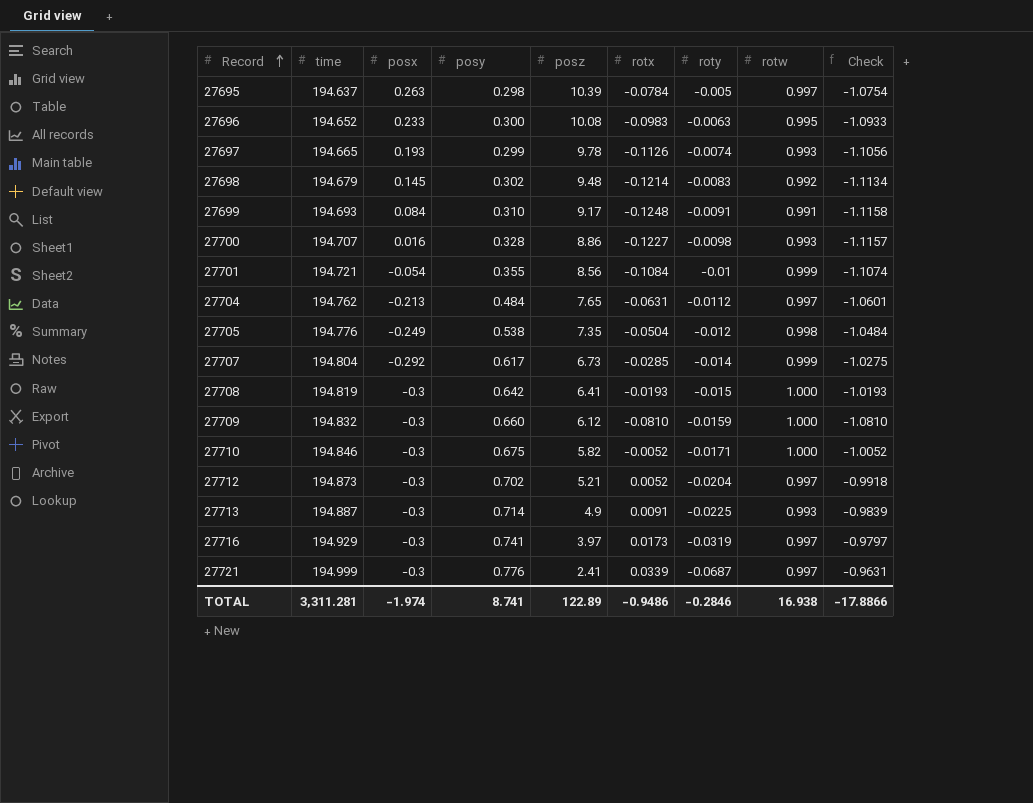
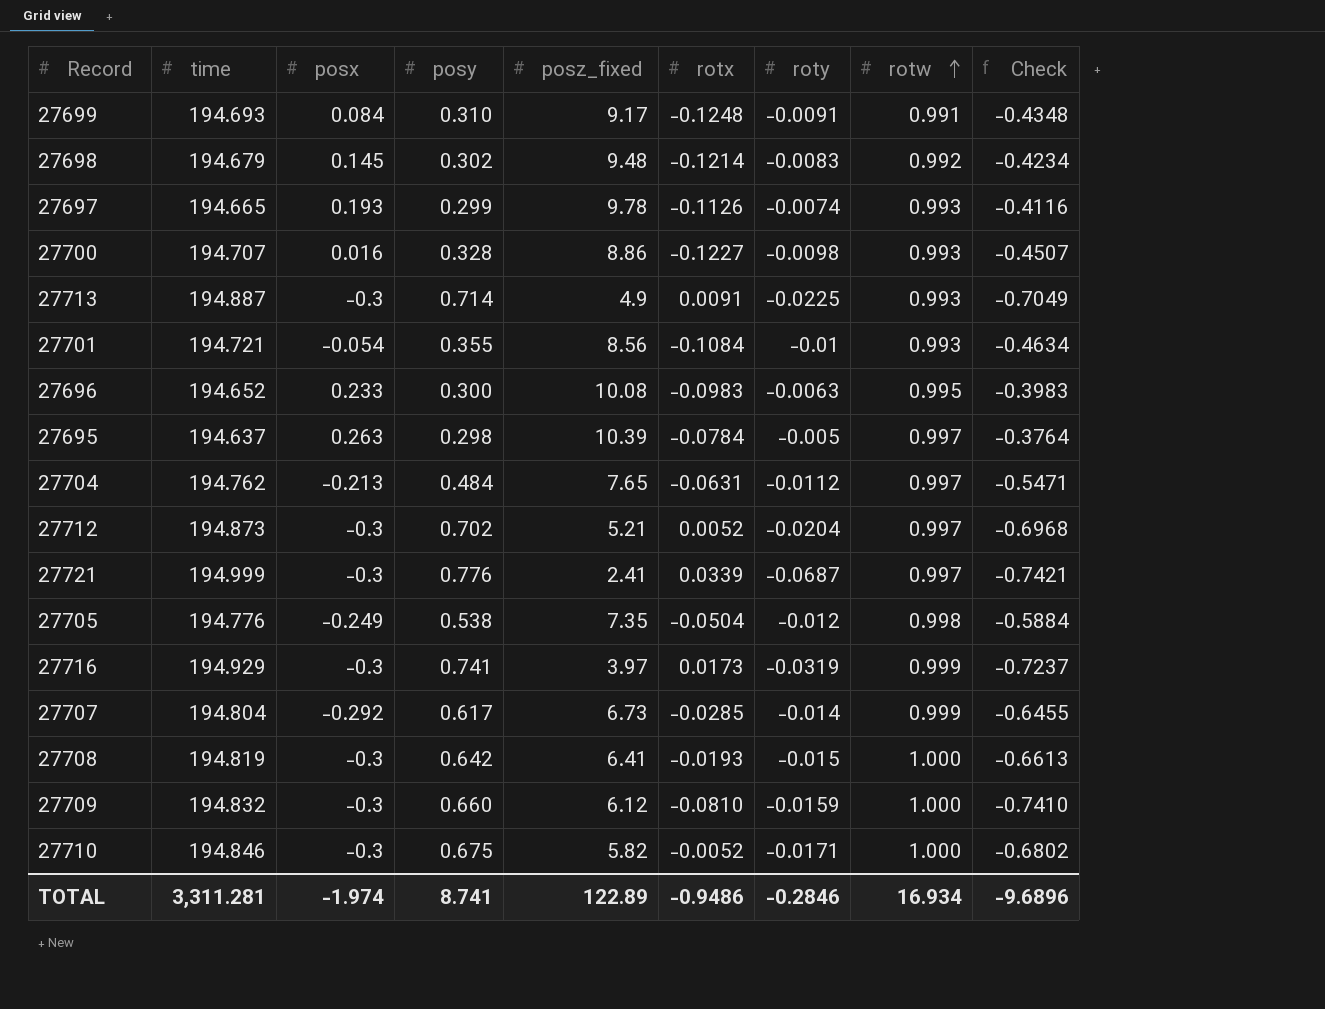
row order: Record ascending -> rotw ascending
column name: posz -> posz_fixed
column Check | formula: [rotx] - [rotw] -> [rotx] - [posy]
27701 | rotw: 0.999 -> 0.993
27716 | rotw: 0.997 -> 0.999
TOTAL | rotw: 16.938 -> 16.934
TOTAL | Check: -17.8866 -> -9.6896

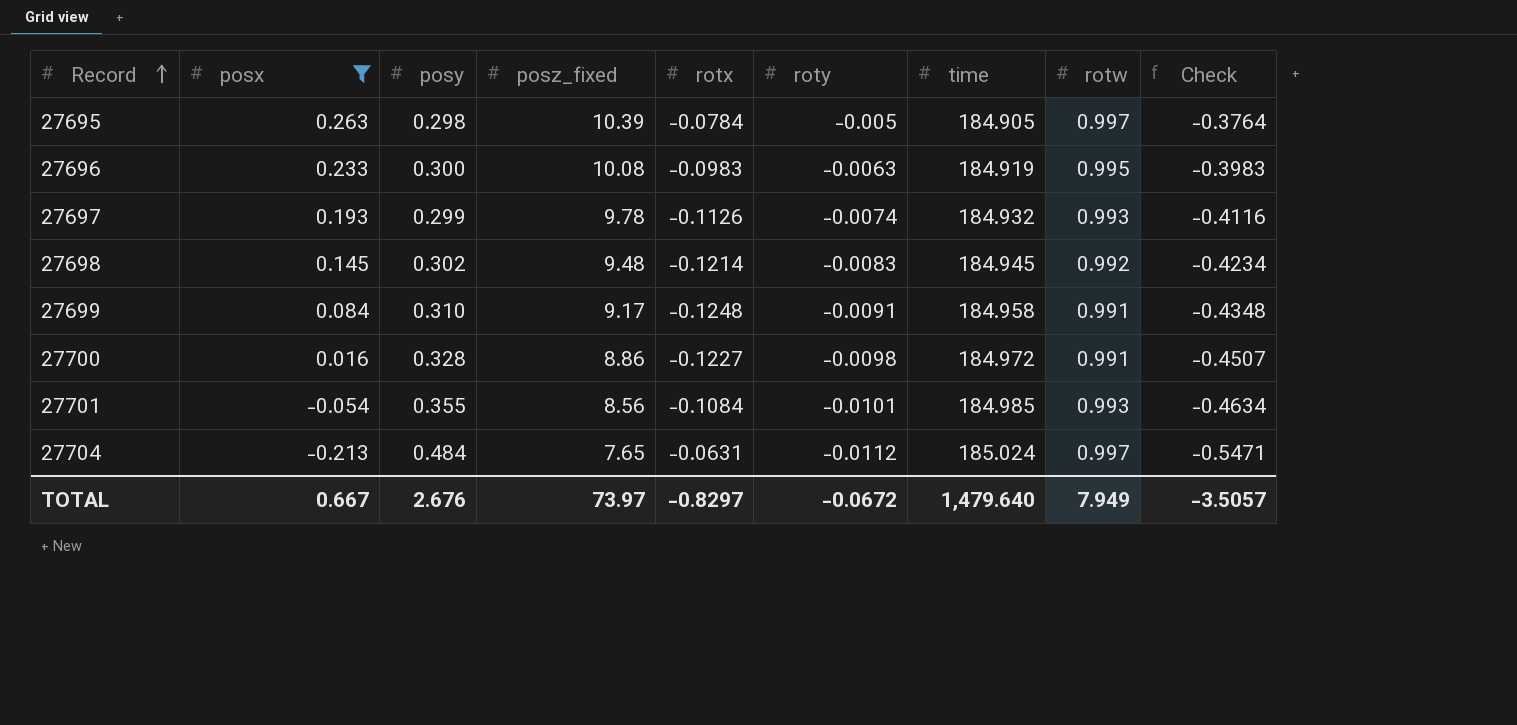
filter: none -> posx >= -0.213
row order: rotw ascending -> Record ascending
column time | position: 2 -> 7
27695 | time: 194.637 -> 184.905
27696 | time: 194.652 -> 184.919
27697 | time: 194.665 -> 184.932
27698 | time: 194.679 -> 184.945
27699 | time: 194.693 -> 184.958
27700 | time: 194.707 -> 184.972
27700 | rotw: 0.993 -> 0.991
27701 | roty: -0.01 -> -0.0101
27701 | time: 194.721 -> 184.985
27704 | time: 194.762 -> 185.024
TOTAL | posx: -1.974 -> 0.667
TOTAL | posy: 8.741 -> 2.676
TOTAL | posz_fixed: 122.89 -> 73.97
TOTAL | rotx: -0.9486 -> -0.8297
TOTAL | roty: -0.2846 -> -0.0672
TOTAL | time: 3,311.281 -> 1,479.640
TOTAL | rotw: 16.934 -> 7.949
TOTAL | Check: -9.6896 -> -3.5057

